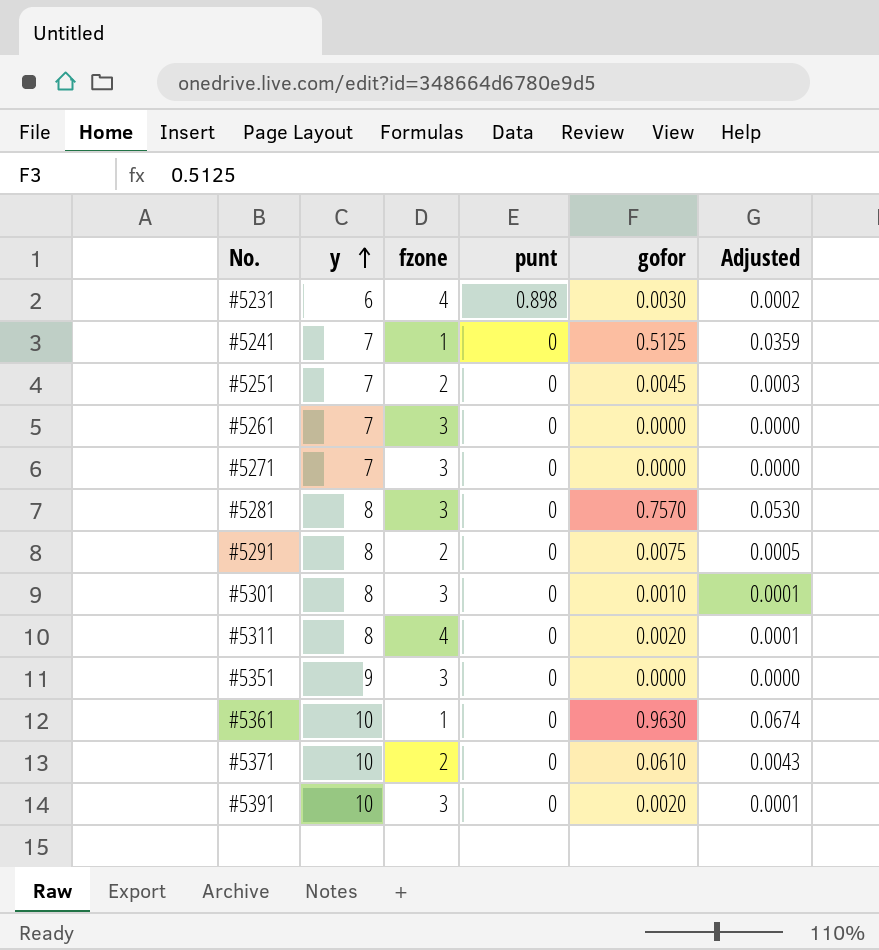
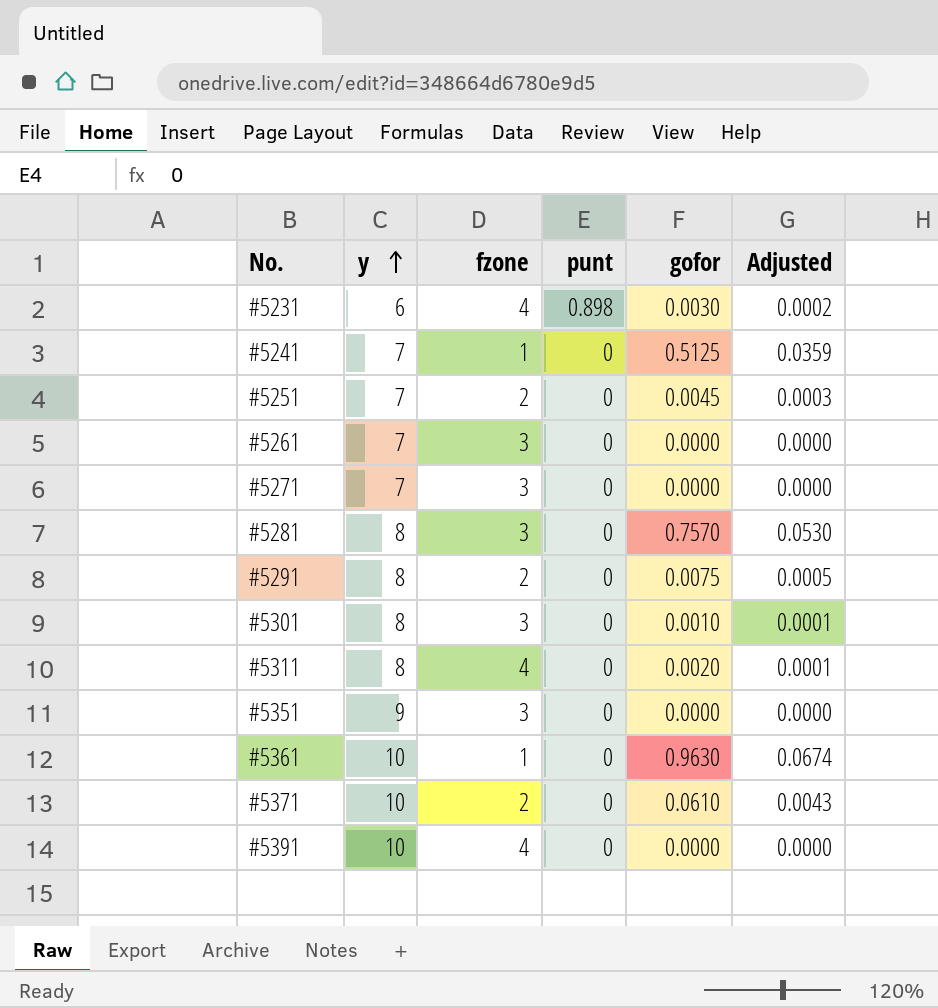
#5391 | fzone: 3 -> 4
#5391 | gofor: 0.0020 -> 0.0000
#5391 | Adjusted: 0.0001 -> 0.0000

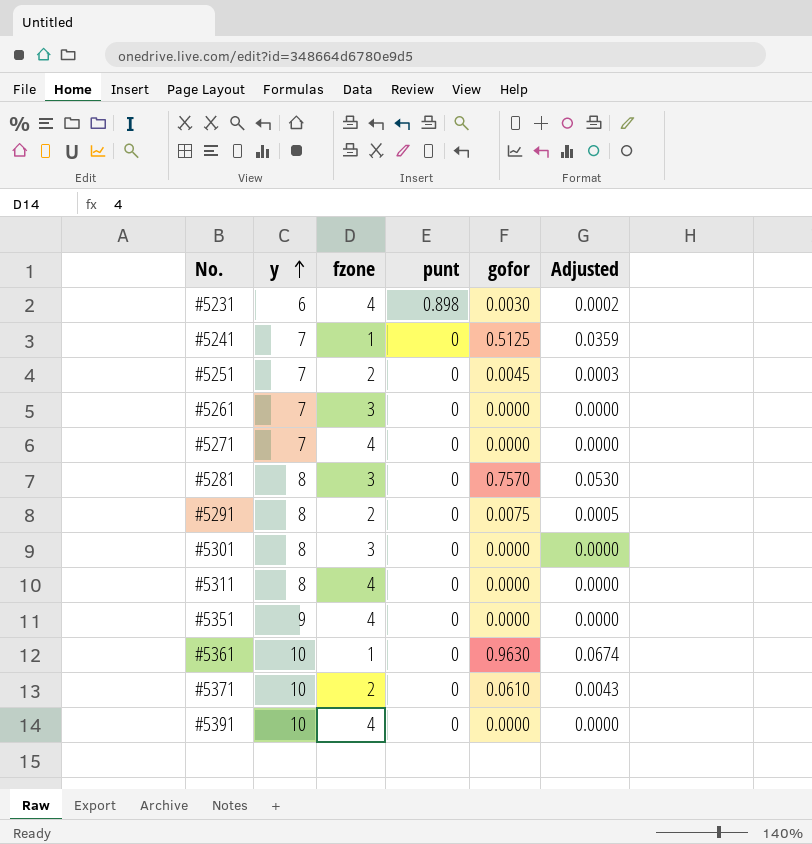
#5271 | fzone: 3 -> 4
#5301 | gofor: 0.0010 -> 0.0000
#5301 | Adjusted: 0.0001 -> 0.0000
#5311 | gofor: 0.0020 -> 0.0000
#5311 | Adjusted: 0.0001 -> 0.0000
#5351 | fzone: 3 -> 4

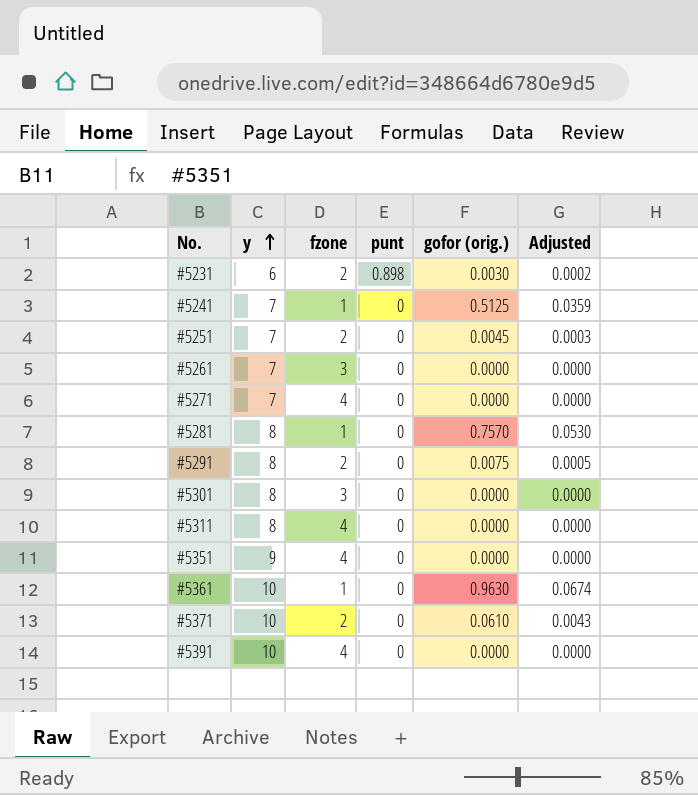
column name: gofor -> gofor (orig.)
#5231 | fzone: 4 -> 2
#5281 | fzone: 3 -> 1

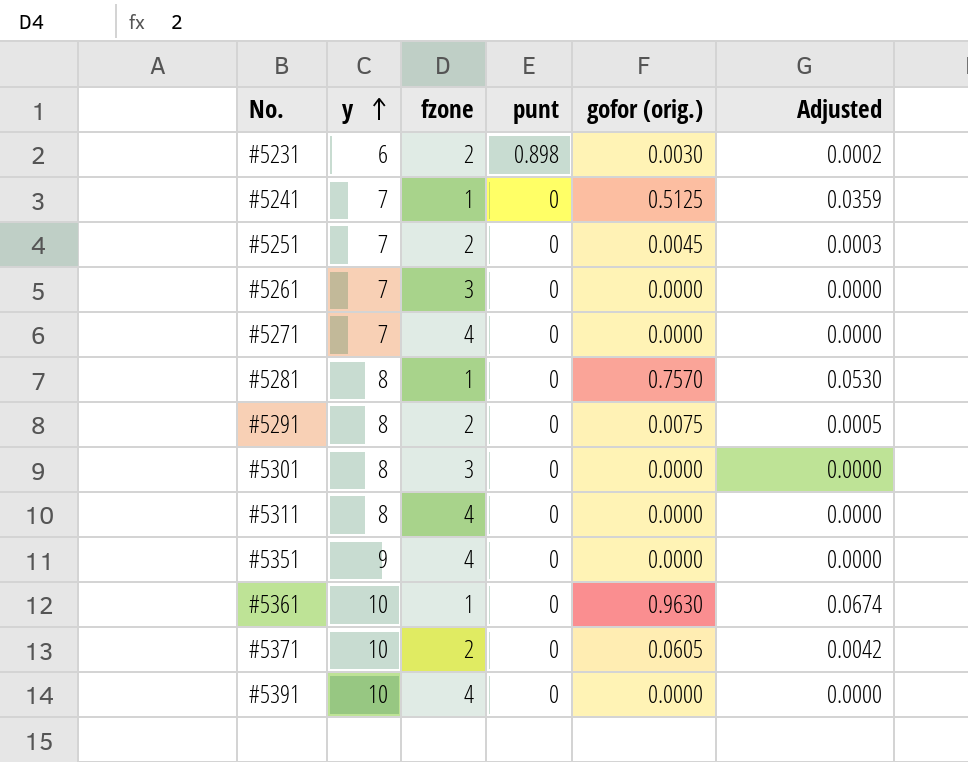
#5371 | gofor (orig.): 0.0610 -> 0.0605
#5371 | Adjusted: 0.0043 -> 0.0042

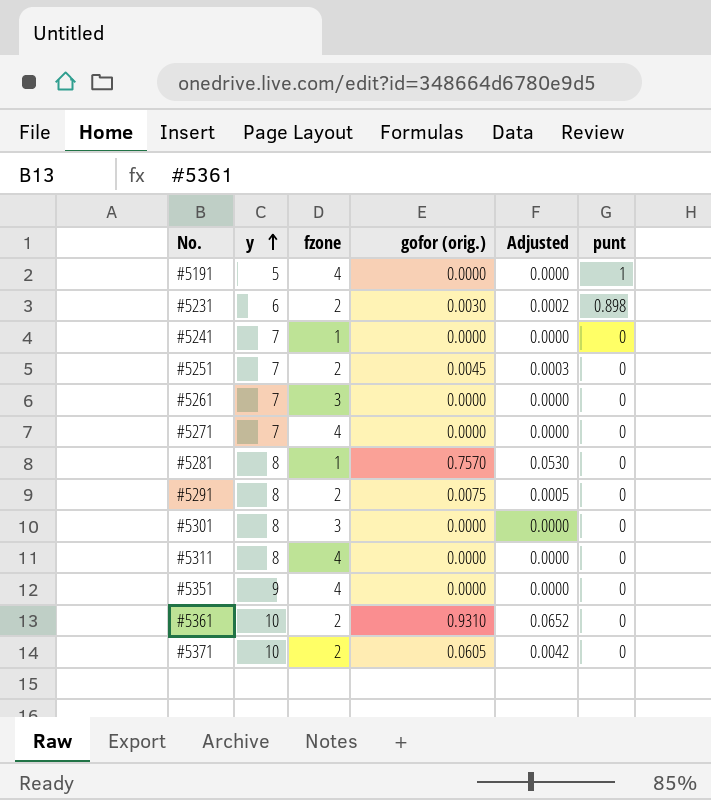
column punt | position: 4 -> 6
row #5391: 10 | 4 | 0 | 0.0000 | 0.0000 -> none
row #5191: none -> 5 | 4 | 0.0000 | 0.0000 | 1
#5241 | gofor (orig.): 0.5125 -> 0.0000
#5241 | Adjusted: 0.0359 -> 0.0000
#5361 | fzone: 1 -> 2
#5361 | gofor (orig.): 0.9630 -> 0.9310
#5361 | Adjusted: 0.0674 -> 0.0652

